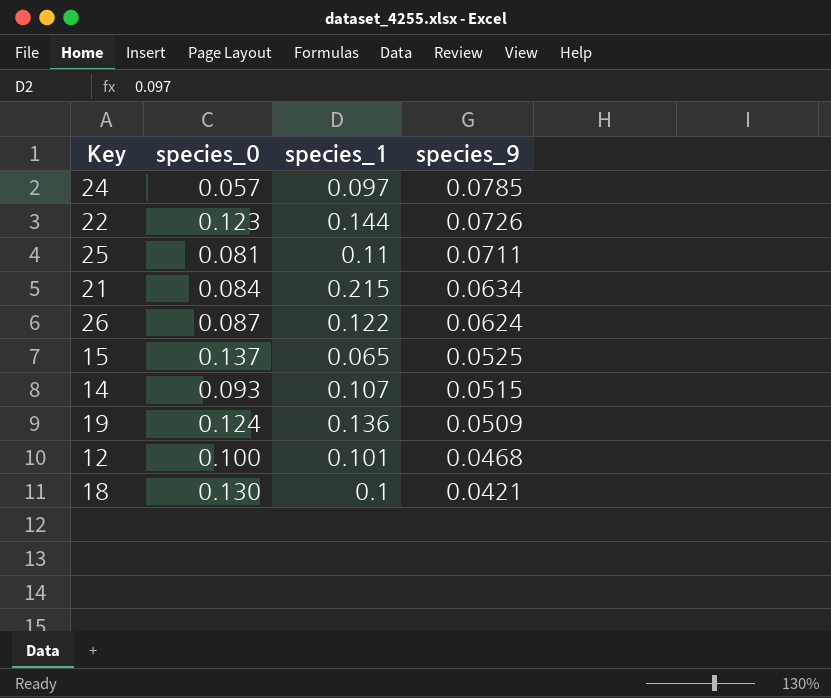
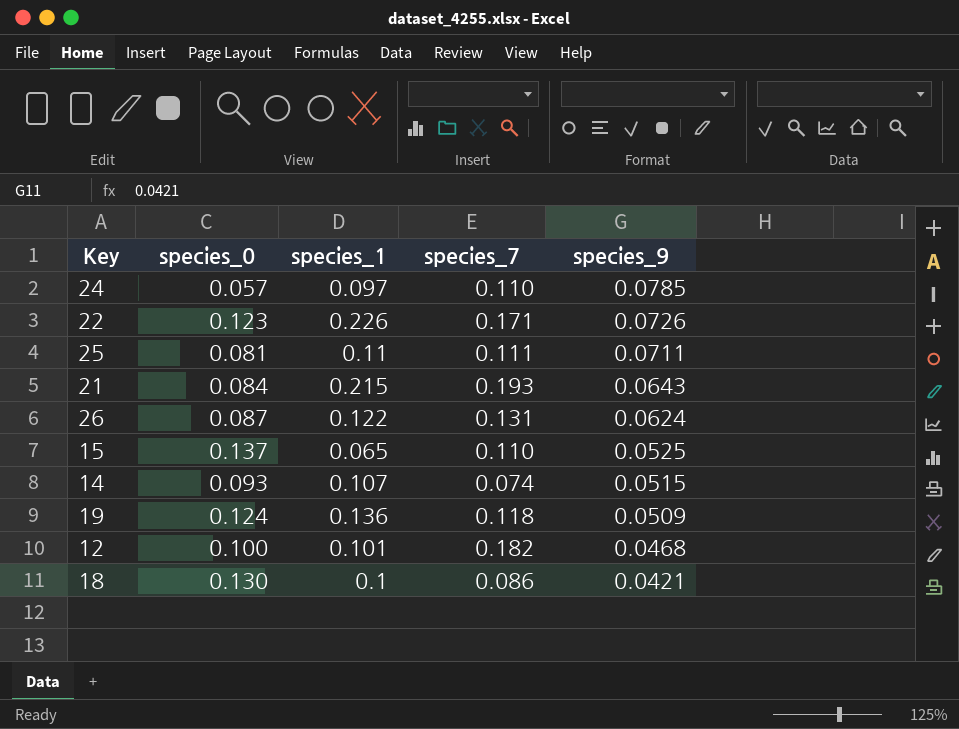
column species_7 | position: none -> 4
22 | species_1: 0.144 -> 0.226
21 | species_9: 0.0634 -> 0.0643

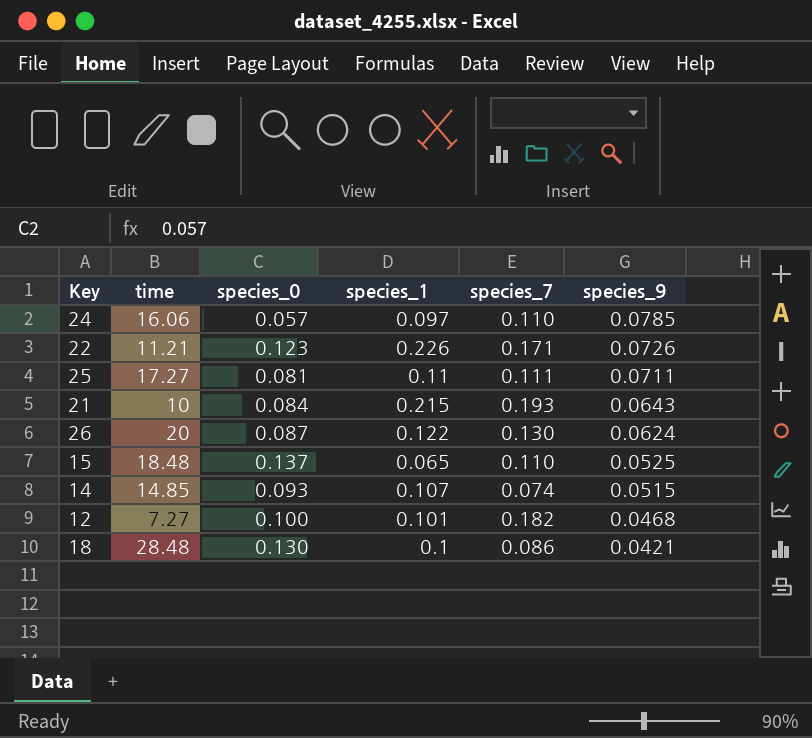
column time | position: none -> 2
row 19: 0.124 | 0.136 | 0.118 | 0.0509 -> none
26 | species_7: 0.131 -> 0.130

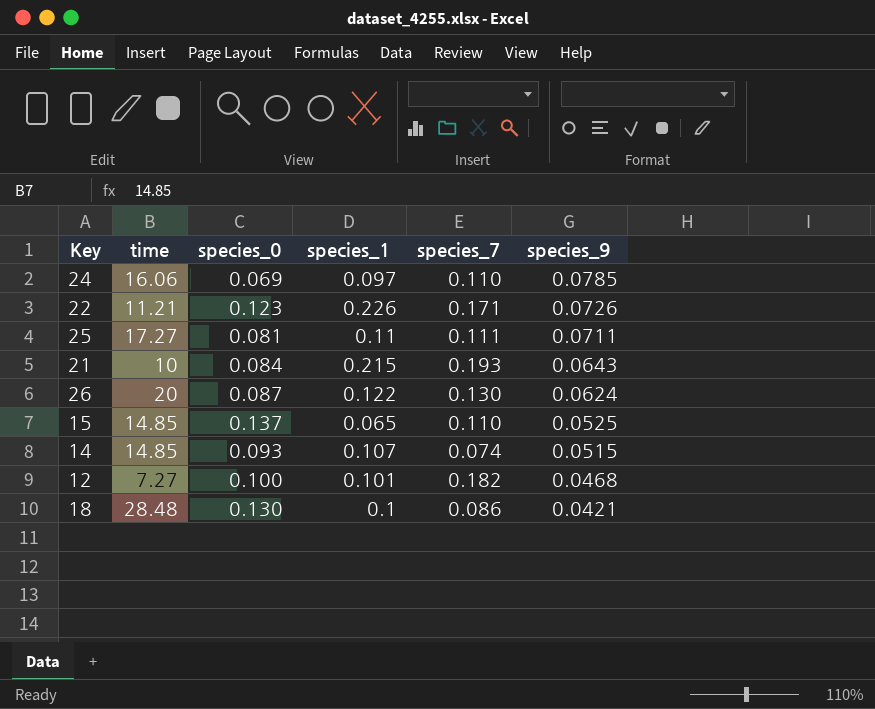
24 | species_0: 0.057 -> 0.069
15 | time: 18.48 -> 14.85

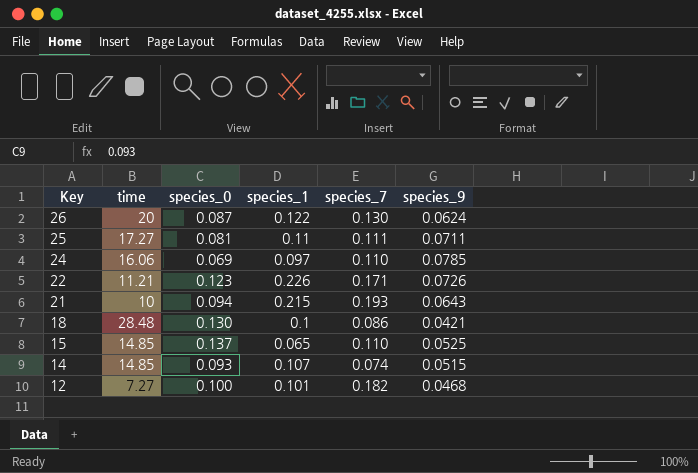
row order: species_9 descending -> Key descending
21 | species_0: 0.084 -> 0.094

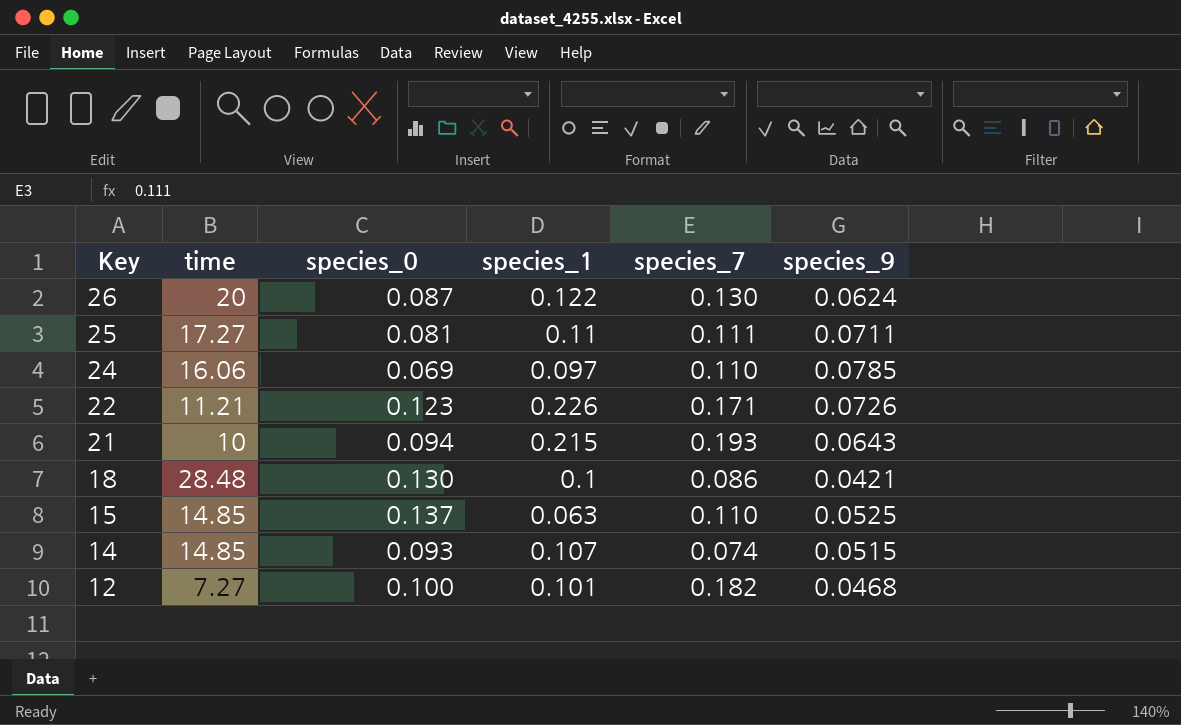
15 | species_1: 0.065 -> 0.063

